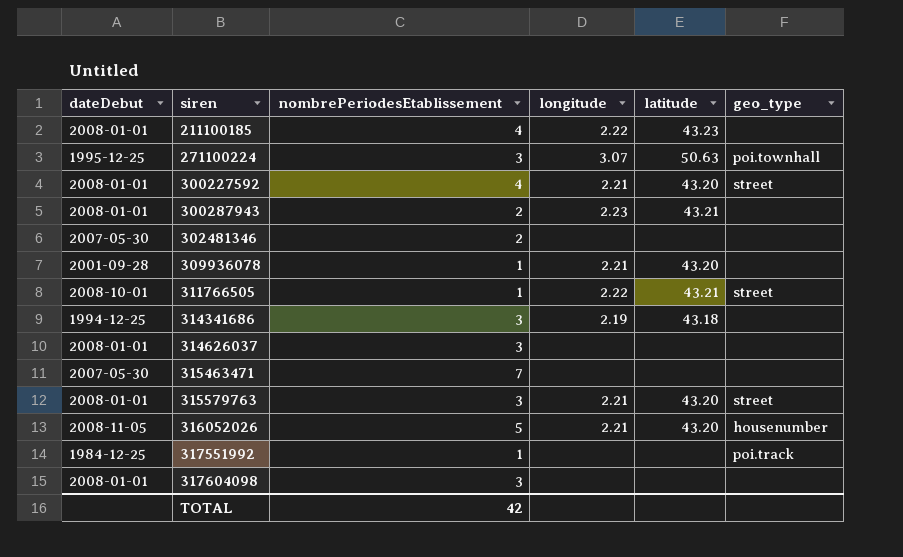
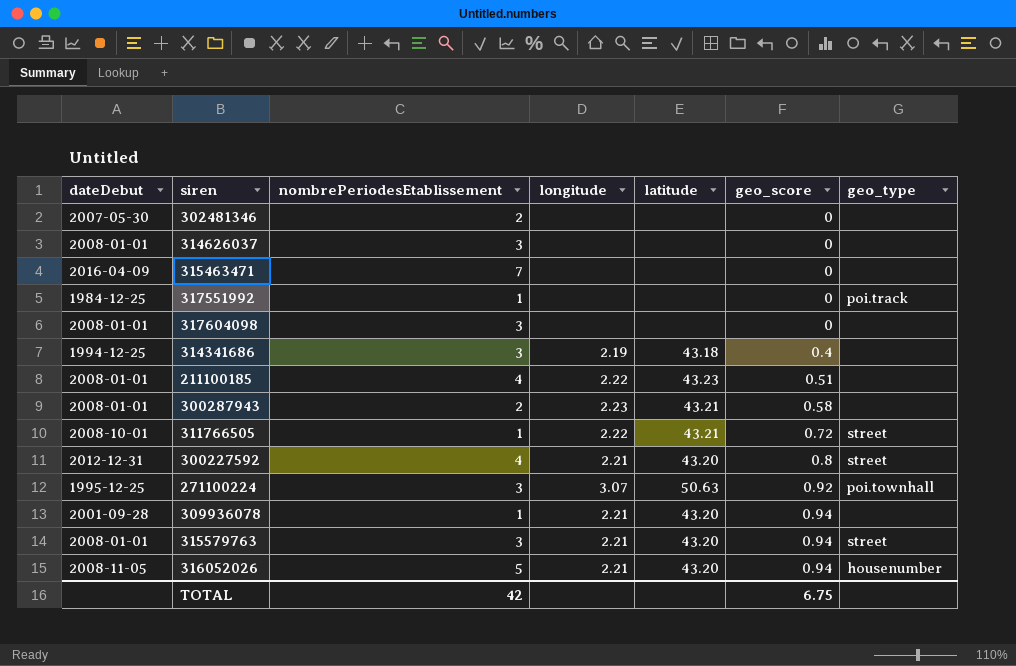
row order: siren ascending -> geo_score ascending
column geo_score | position: none -> 6
315463471 | dateDebut: 2007-05-30 -> 2016-04-09
300227592 | dateDebut: 2008-01-01 -> 2012-12-31

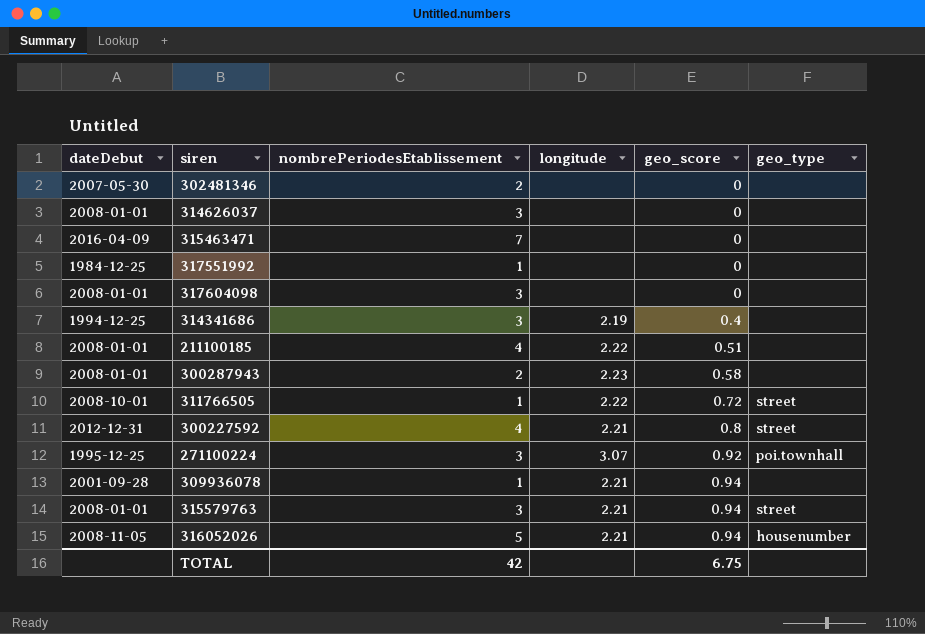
column latitude | position: 5 -> none
317551992 | geo_type: poi.track -> none

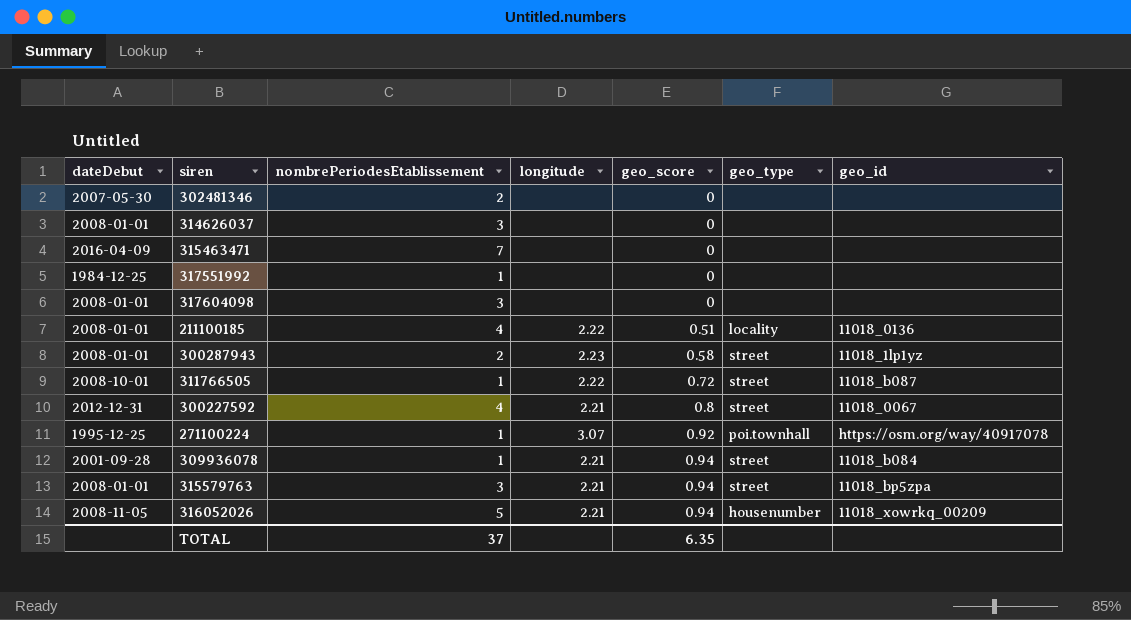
column geo_id | position: none -> 7
row 314341686: 1994-12-25 | 3 | 2.19 | 0.4 | none -> none
211100185 | geo_type: none -> locality
300287943 | geo_type: none -> street
271100224 | nombrePeriodesEtablissement: 3 -> 1
309936078 | geo_type: none -> street
TOTAL | nombrePeriodesEtablissement: 42 -> 37
TOTAL | geo_score: 6.75 -> 6.35

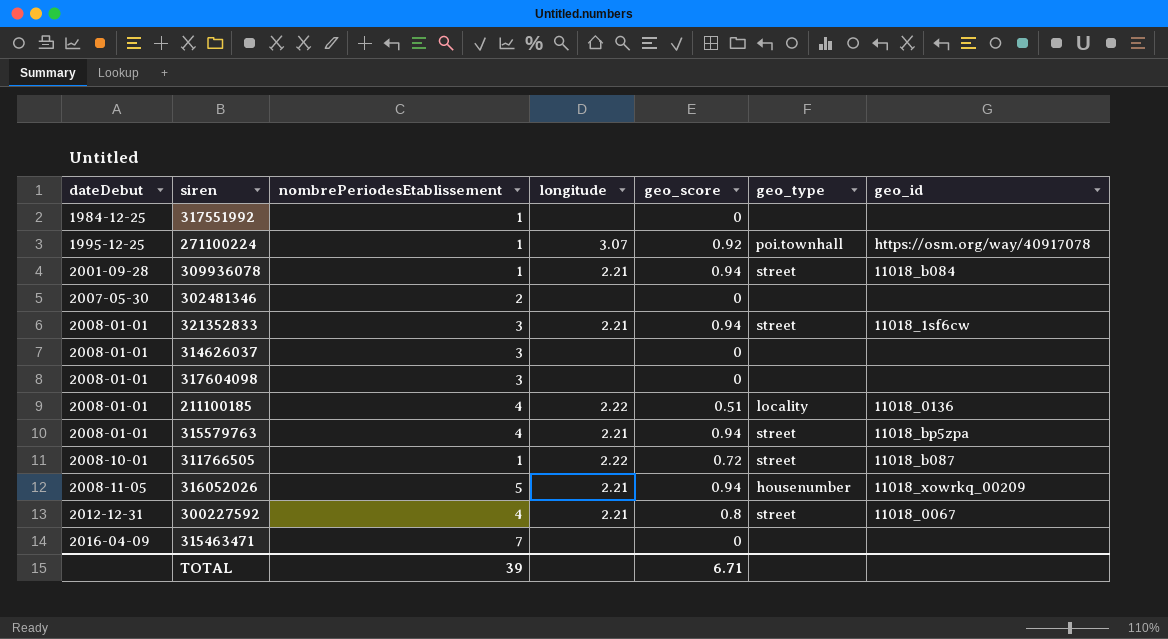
row order: geo_score ascending -> dateDebut ascending
row 300287943: 2008-01-01 | 2 | 2.23 | 0.58 | street | 11018_1lp1yz -> none
row 321352833: none -> 2008-01-01 | 3 | 2.21 | 0.94 | street | 11018_1sf6cw
315579763 | nombrePeriodesEtablissement: 3 -> 4
TOTAL | nombrePeriodesEtablissement: 37 -> 39
TOTAL | geo_score: 6.35 -> 6.71

